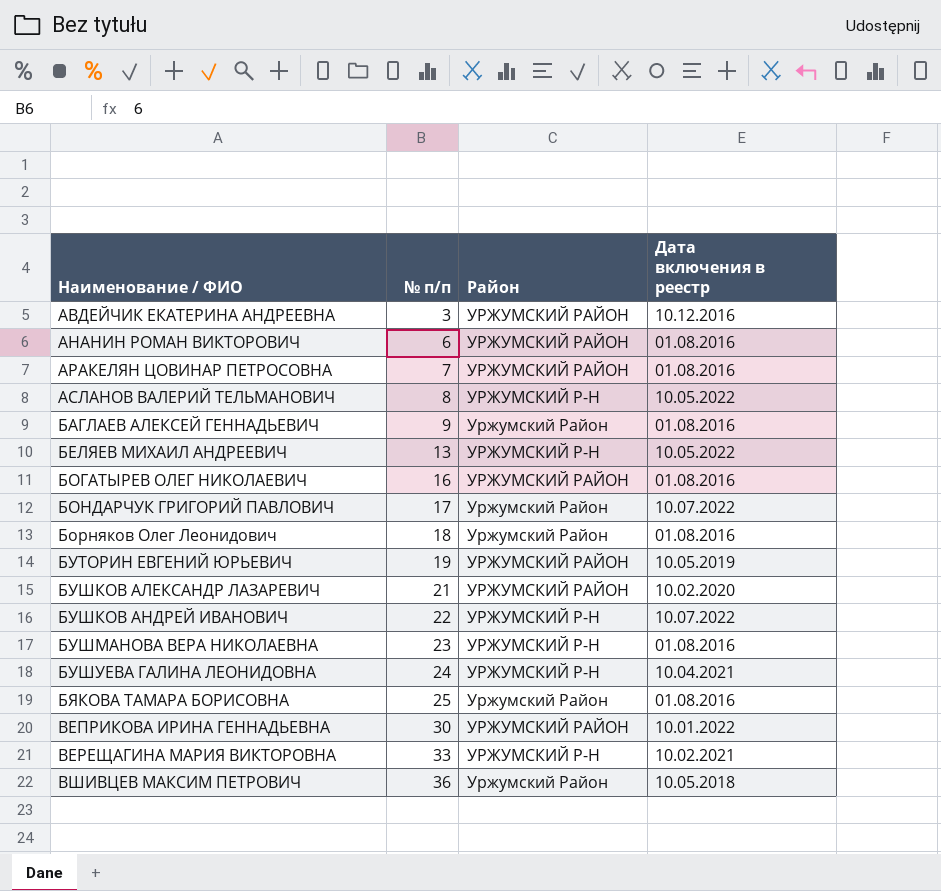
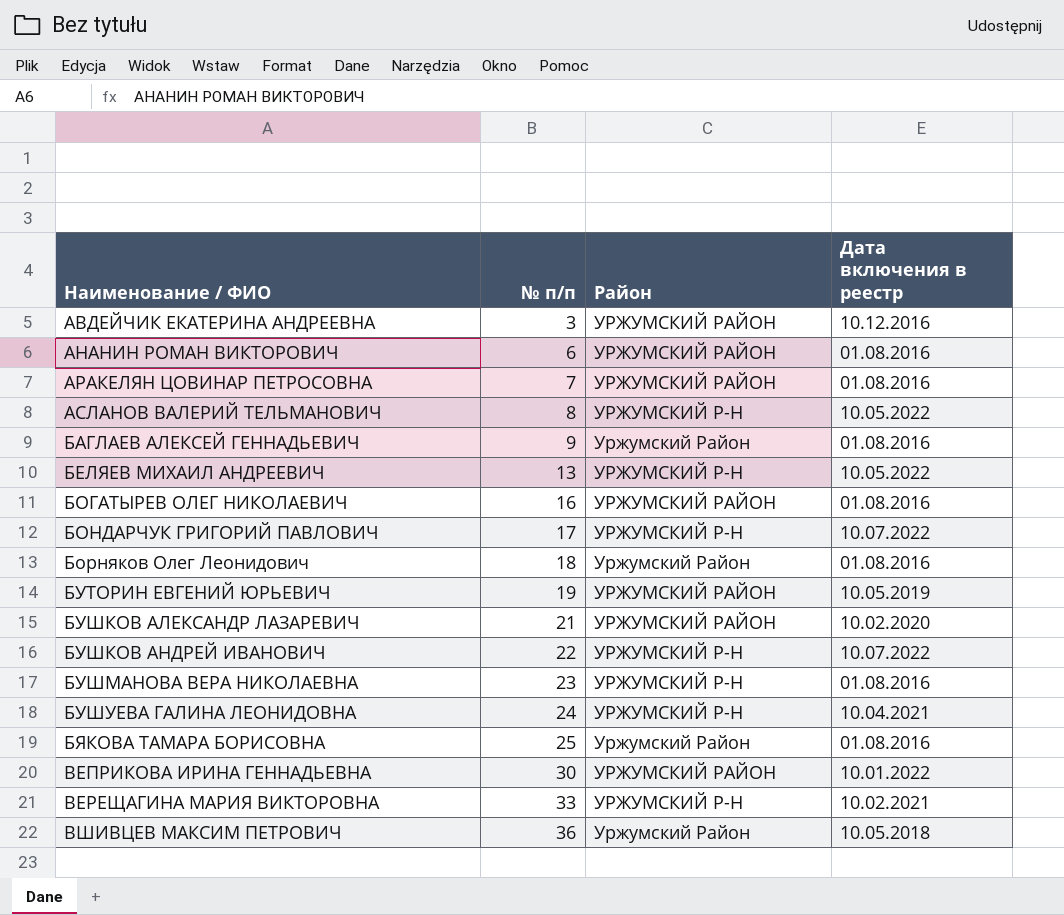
БОНДАРЧУК ГРИГОРИЙ ПАВЛОВИЧ | Район: Уржумский Район -> УРЖУМСКИЙ Р-Н

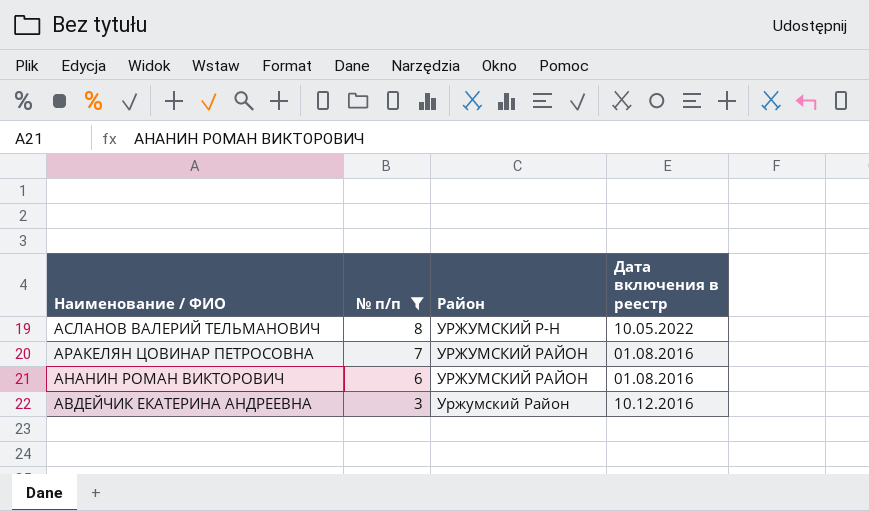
filter: none -> № п/п <= 8
row order: Наименование / ФИО ascending -> Наименование / ФИО descending
АВДЕЙЧИК ЕКАТЕРИНА АНДРЕЕВНА | Район: УРЖУМСКИЙ РАЙОН -> Уржумский Район

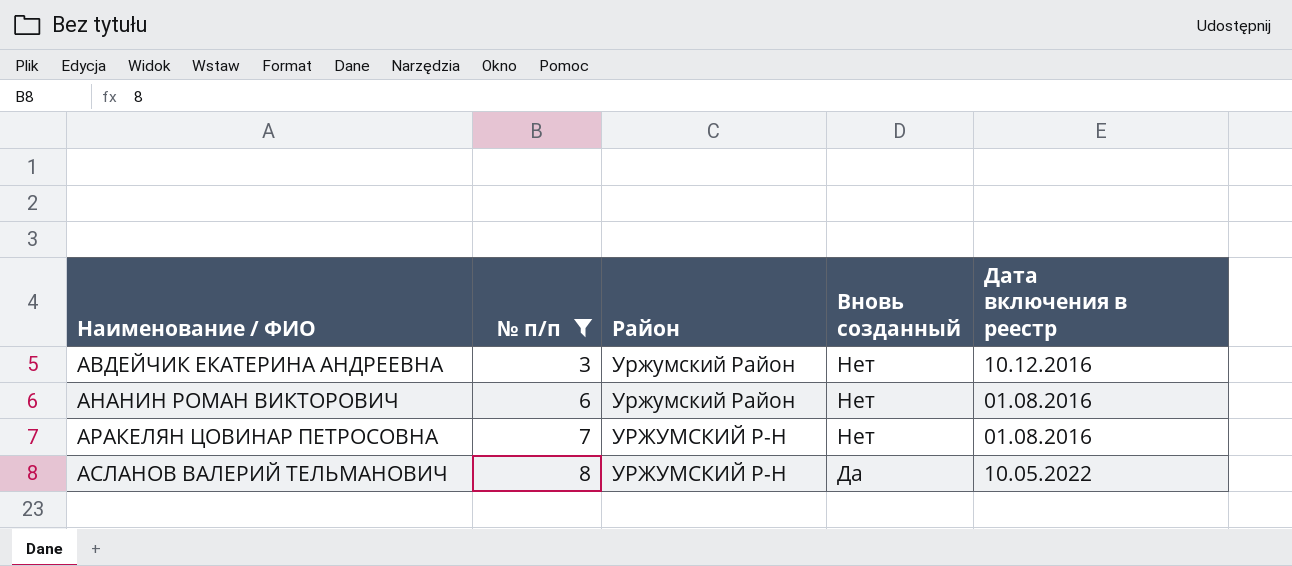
row order: Наименование / ФИО descending -> Наименование / ФИО ascending
column Вновь созданный | position: none -> 4
АНАНИН РОМАН ВИКТОРОВИЧ | Район: УРЖУМСКИЙ РАЙОН -> Уржумский Район
АРАКЕЛЯН ЦОВИНАР ПЕТРОСОВНА | Район: УРЖУМСКИЙ РАЙОН -> УРЖУМСКИЙ Р-Н

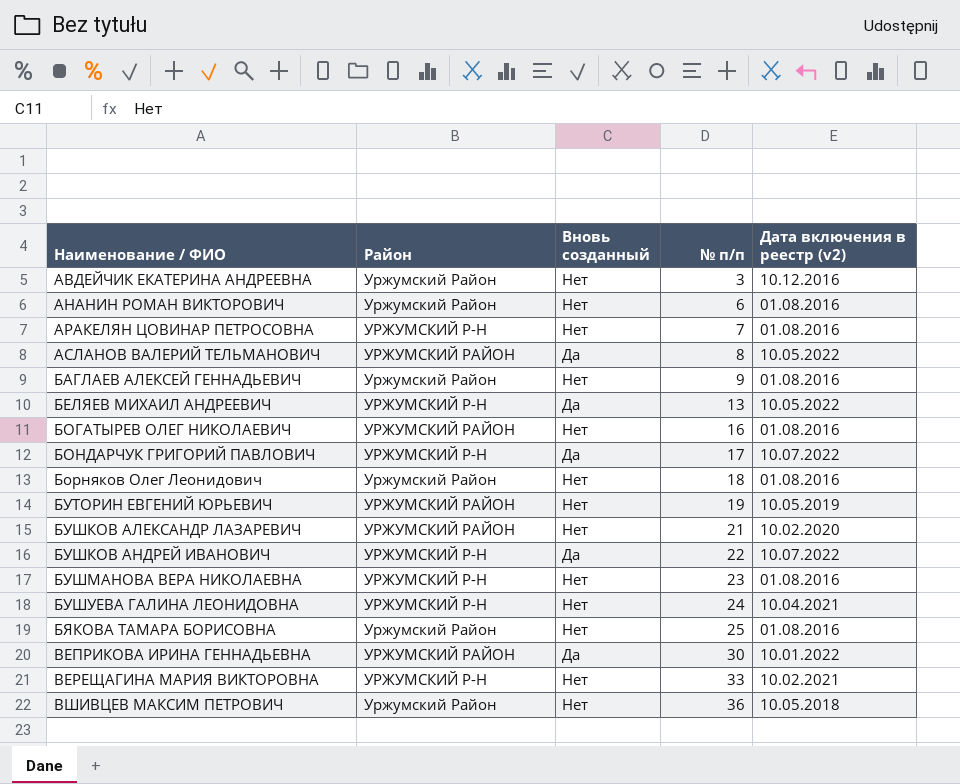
filter: № п/п <= 8 -> none
column № п/п | position: 2 -> 4
column name: Дата включения в реестр -> Дата включения в реестр (v2)
АСЛАНОВ ВАЛЕРИЙ ТЕЛЬМАНОВИЧ | Район: УРЖУМСКИЙ Р-Н -> УРЖУМСКИЙ РАЙОН

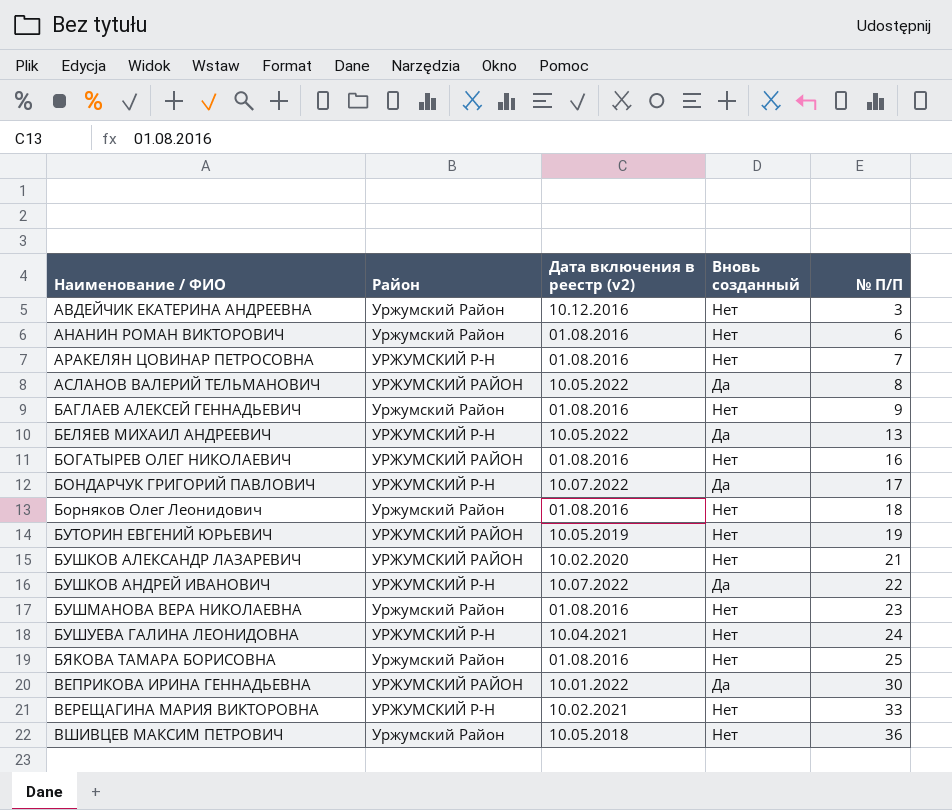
column Дата включения в реестр (v2) | position: 5 -> 3
column name: № п/п -> № П/П
БУШМАНОВА ВЕРА НИКОЛАЕВНА | Район: УРЖУМСКИЙ Р-Н -> Уржумский Район

